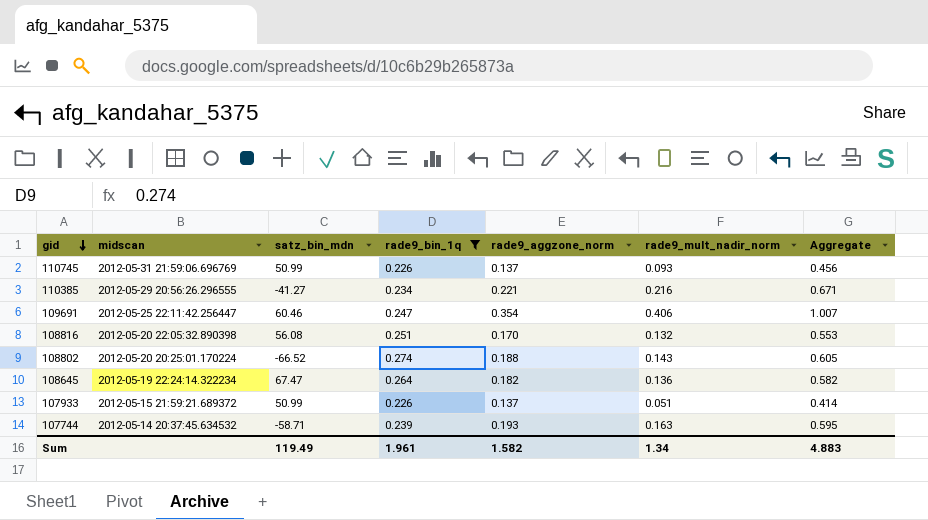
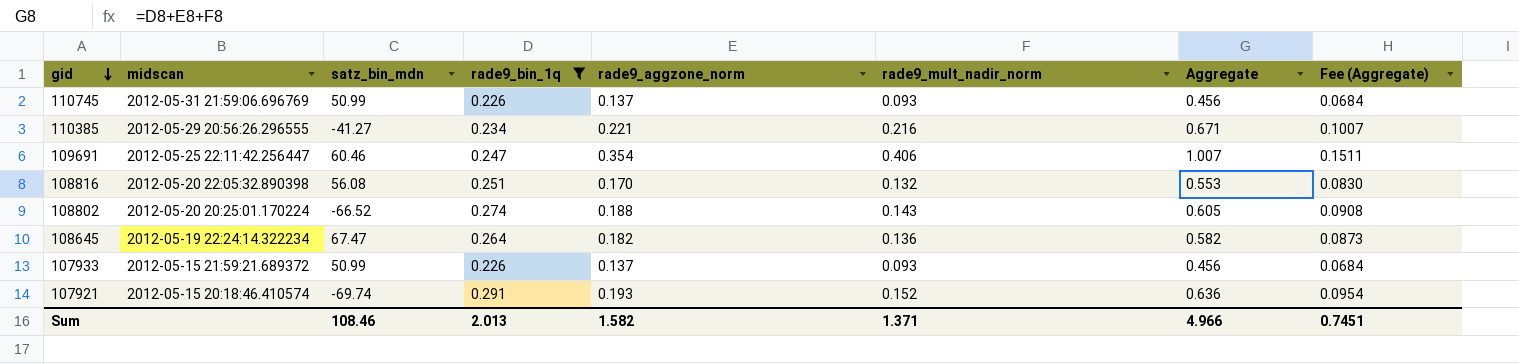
column Fee (Aggregate) | formula: none -> [Aggregate] * 0.15
row 107744: 2012-05-14 20:37:45.634532 | -58.71 | 0.239 | 0.193 | 0.163 | 0.595 -> none
107933 | rade9_mult_nadir_norm: 0.051 -> 0.093
107933 | Aggregate: 0.414 -> 0.456
row 107921: none -> 2012-05-15 20:18:46.410574 | -69.74 | 0.291 | 0.193 | 0.152 | 0.636 | 0.0954
Sum | satz_bin_mdn: 119.49 -> 108.46
Sum | rade9_bin_1q: 1.961 -> 2.013
Sum | rade9_mult_nadir_norm: 1.34 -> 1.371
Sum | Aggregate: 4.883 -> 4.966

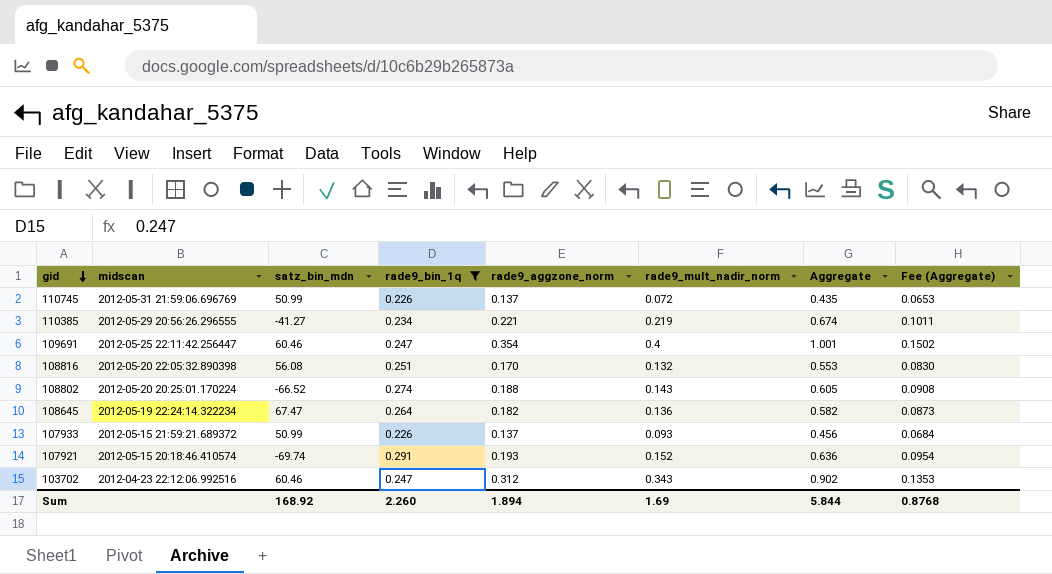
110745 | rade9_mult_nadir_norm: 0.093 -> 0.072
110745 | Aggregate: 0.456 -> 0.435
110745 | Fee (Aggregate): 0.0684 -> 0.0653
110385 | rade9_mult_nadir_norm: 0.216 -> 0.219
110385 | Aggregate: 0.671 -> 0.674
110385 | Fee (Aggregate): 0.1007 -> 0.1011
109691 | rade9_mult_nadir_norm: 0.406 -> 0.4
109691 | Aggregate: 1.007 -> 1.001
109691 | Fee (Aggregate): 0.1511 -> 0.1502
row 103702: none -> 2012-04-23 22:12:06.992516 | 60.46 | 0.247 | 0.312 | 0.343 | 0.902 | 0.1353
Sum | satz_bin_mdn: 108.46 -> 168.92
Sum | rade9_bin_1q: 2.013 -> 2.260
Sum | rade9_aggzone_norm: 1.582 -> 1.894
Sum | rade9_mult_nadir_norm: 1.371 -> 1.69
Sum | Aggregate: 4.966 -> 5.844
Sum | Fee (Aggregate): 0.7451 -> 0.8768

